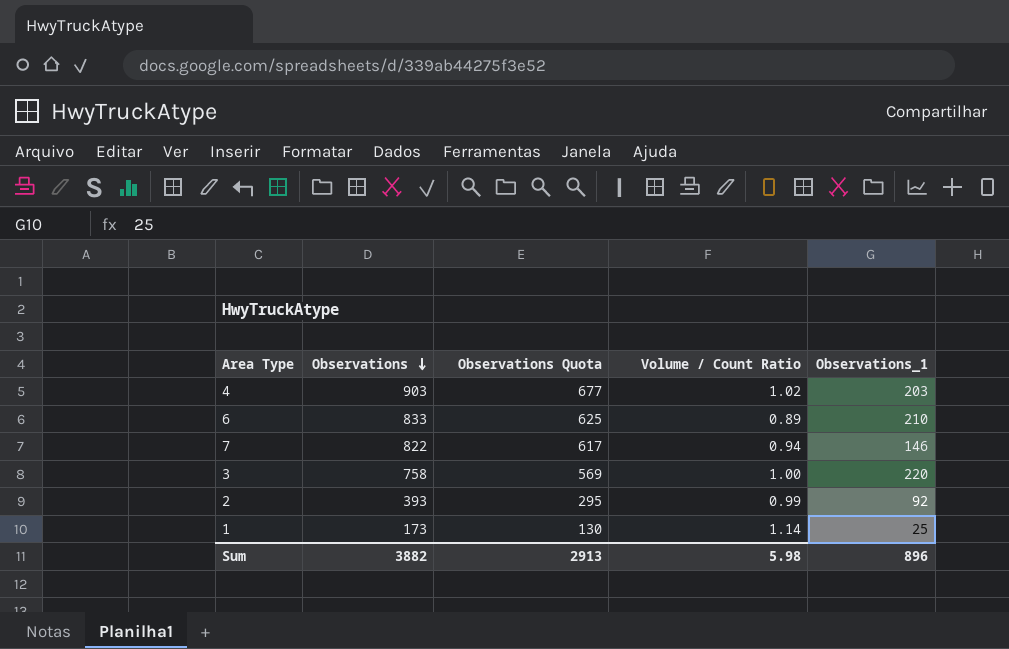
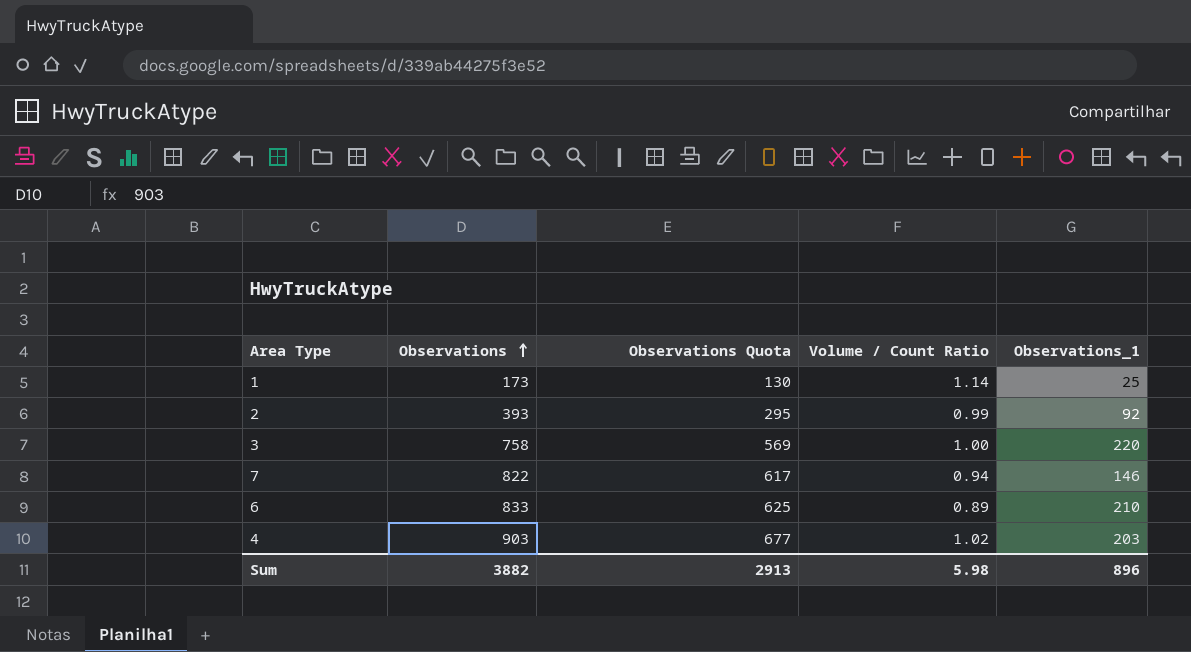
row order: Observations descending -> Observations ascending

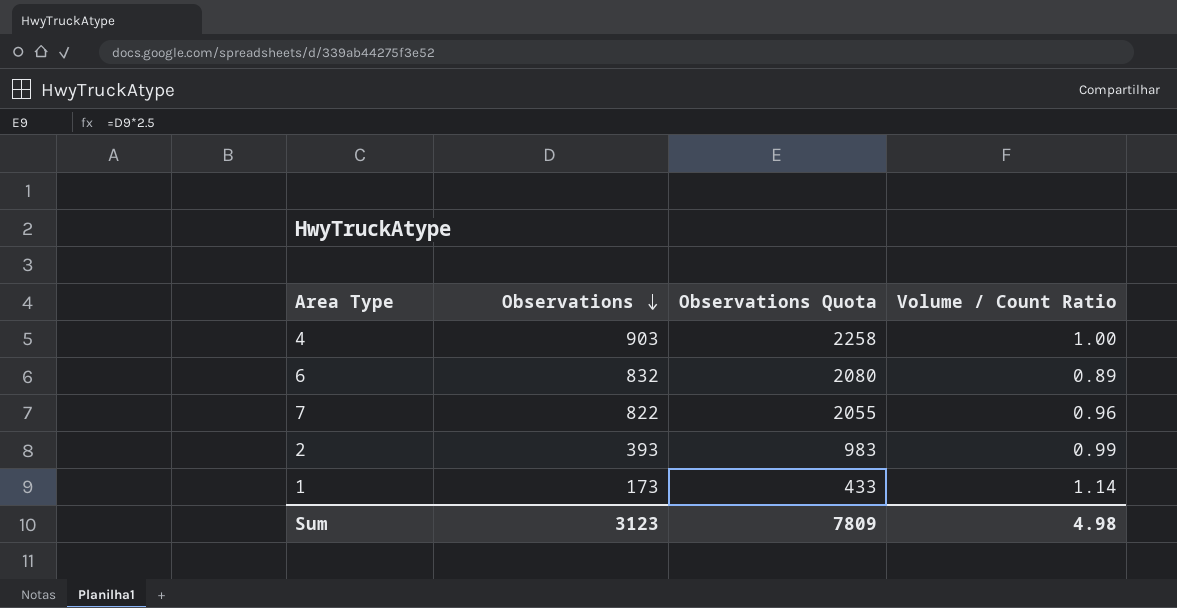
row order: Observations ascending -> Observations descending
column Observations_1 | position: 5 -> none
column Observations Quota | formula: [Observations] * 0.75 -> [Observations] * 2.5
row 3: 758 | 569 | 1.00 | 220 -> none
4 | Volume / Count Ratio: 1.02 -> 1.00
6 | Observations: 833 -> 832
7 | Volume / Count Ratio: 0.94 -> 0.96
Sum | Observations: 3882 -> 3123
Sum | Observations Quota: 2913 -> 7809
Sum | Volume / Count Ratio: 5.98 -> 4.98

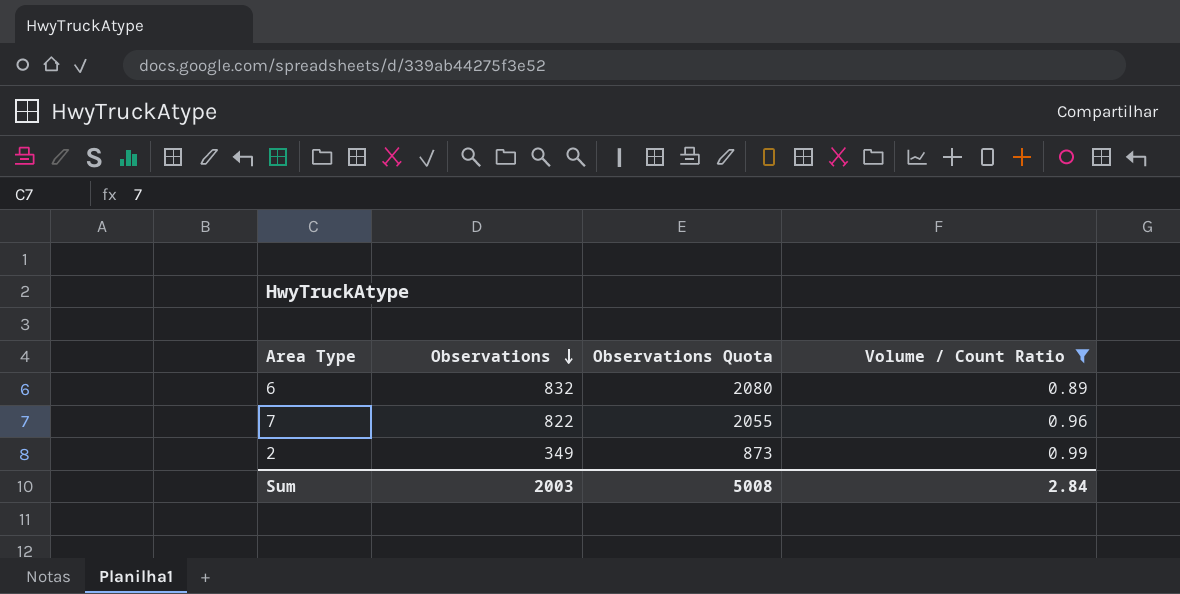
filter: none -> Volume / Count Ratio <= 0.99
2 | Observations: 393 -> 349
2 | Observations Quota: 983 -> 873
Sum | Observations: 3123 -> 2003
Sum | Observations Quota: 7809 -> 5008
Sum | Volume / Count Ratio: 4.98 -> 2.84

